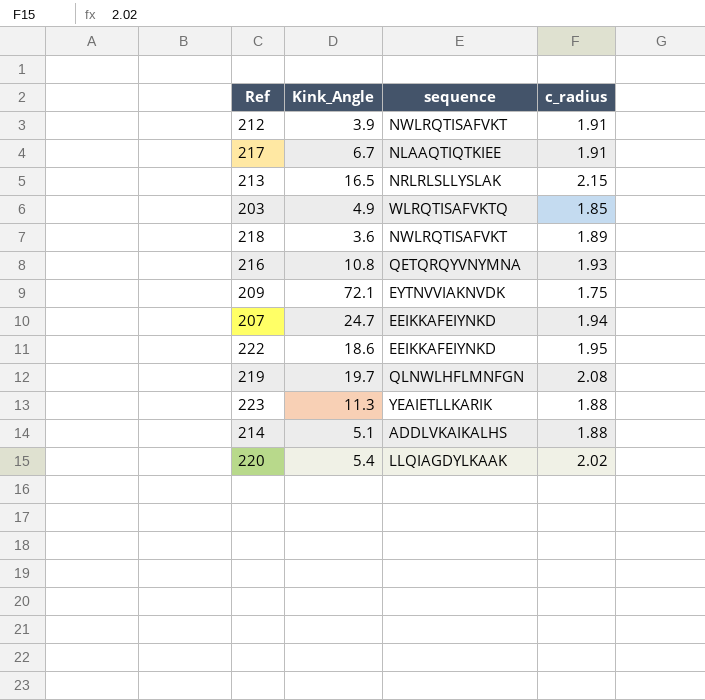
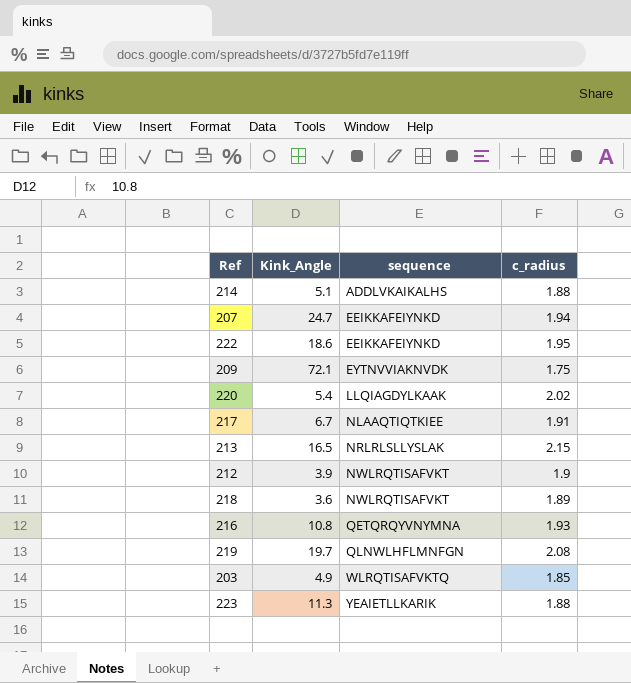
row order: none -> sequence ascending
212 | c_radius: 1.91 -> 1.9

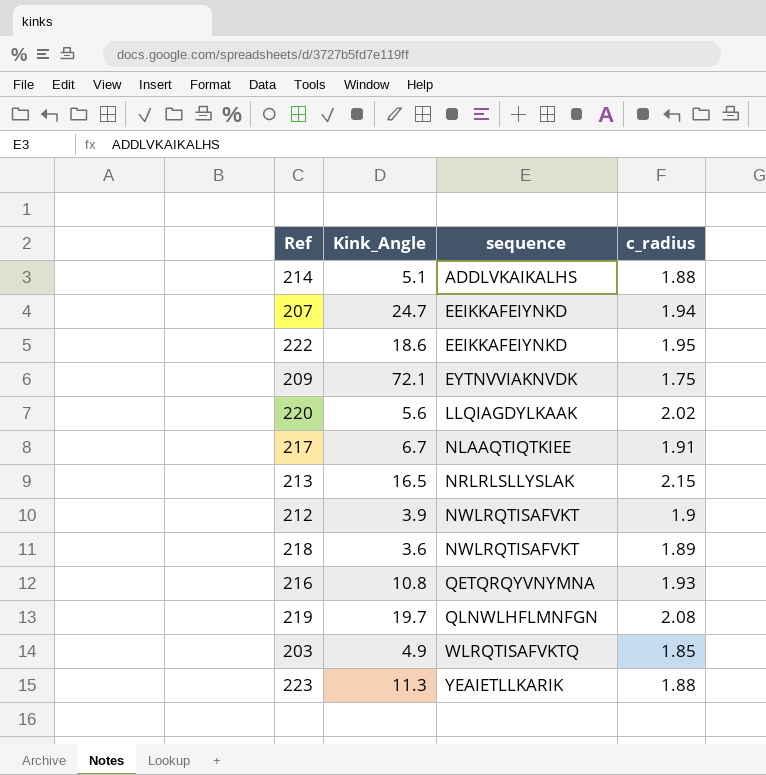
220 | Kink_Angle: 5.4 -> 5.6

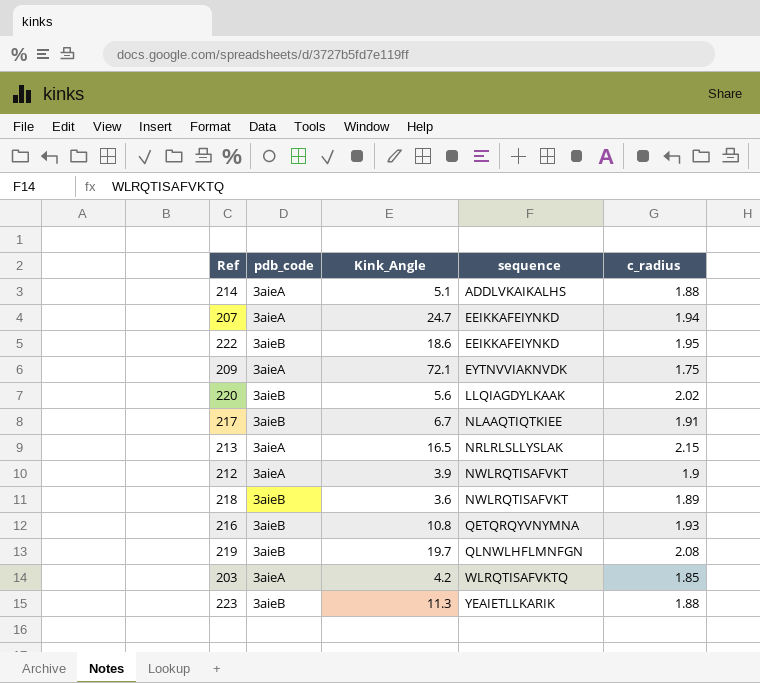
column pdb_code | position: none -> 2
203 | Kink_Angle: 4.9 -> 4.2

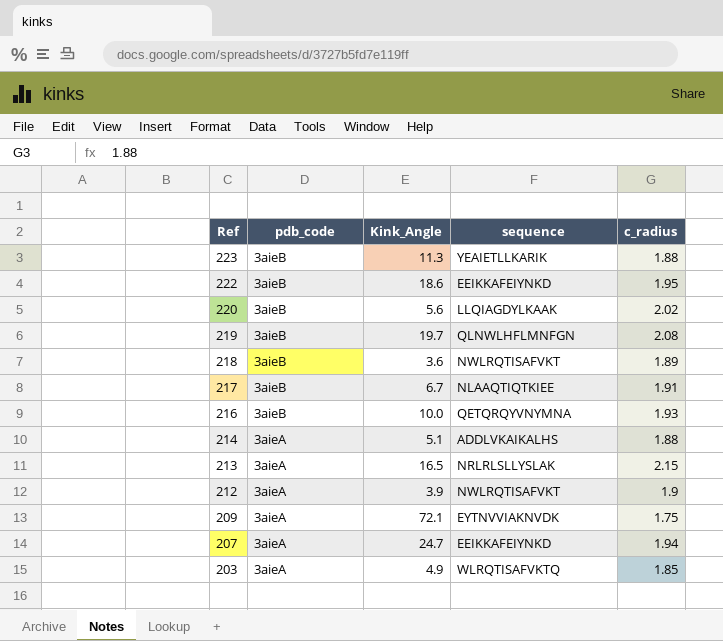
row order: sequence ascending -> Ref descending
216 | Kink_Angle: 10.8 -> 10.0
203 | Kink_Angle: 4.2 -> 4.9

